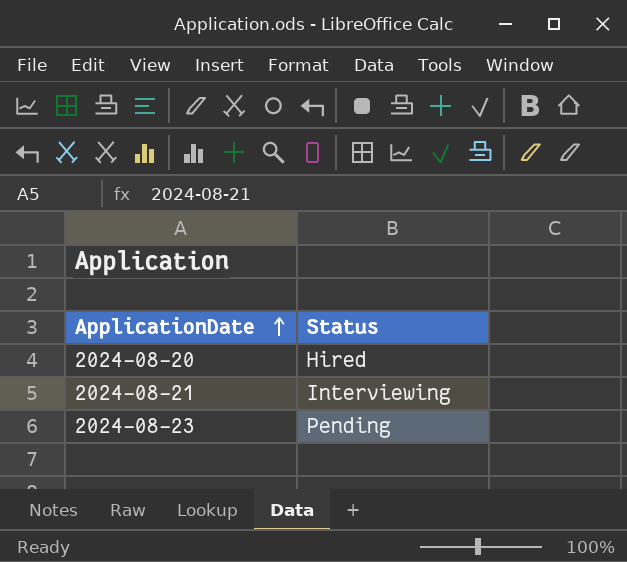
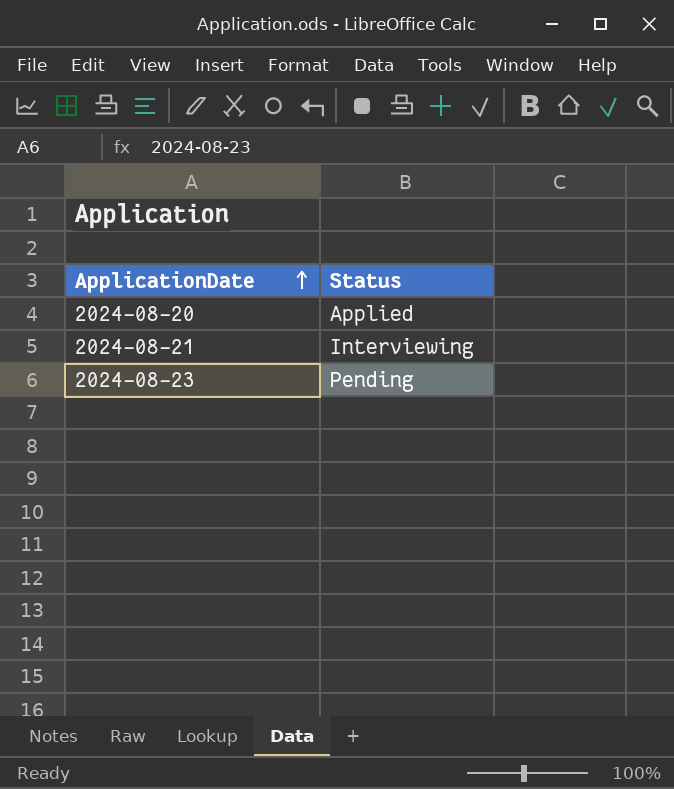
2024-08-20 | Status: Hired -> Applied

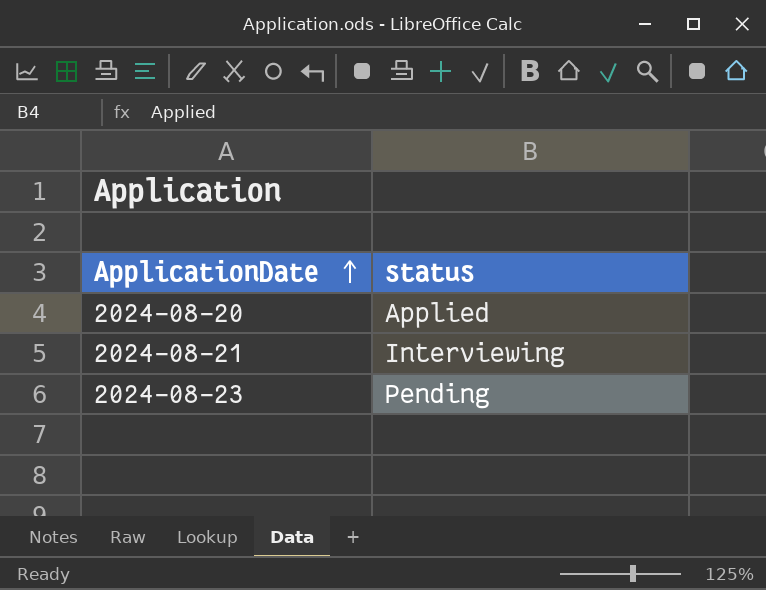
column name: Status -> status

